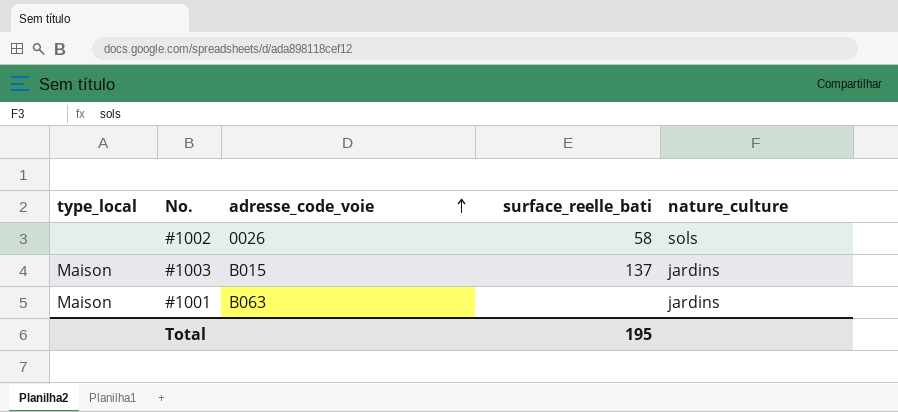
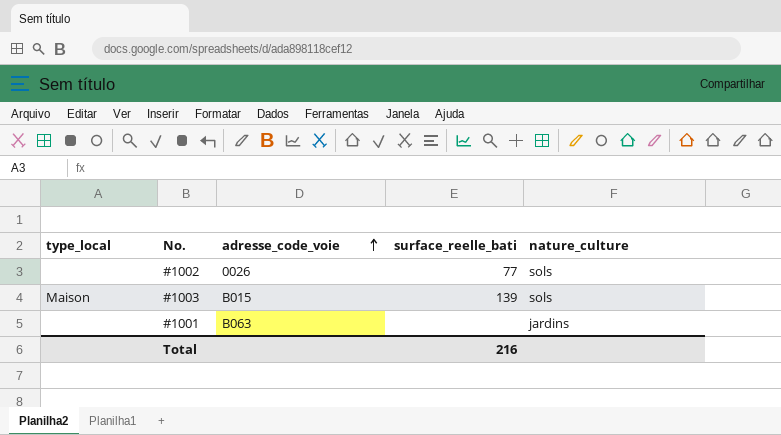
#1002 | surface_reelle_bati: 58 -> 77
#1003 | surface_reelle_bati: 137 -> 139
#1003 | nature_culture: jardins -> sols
#1001 | type_local: Maison -> none
Total | surface_reelle_bati: 195 -> 216

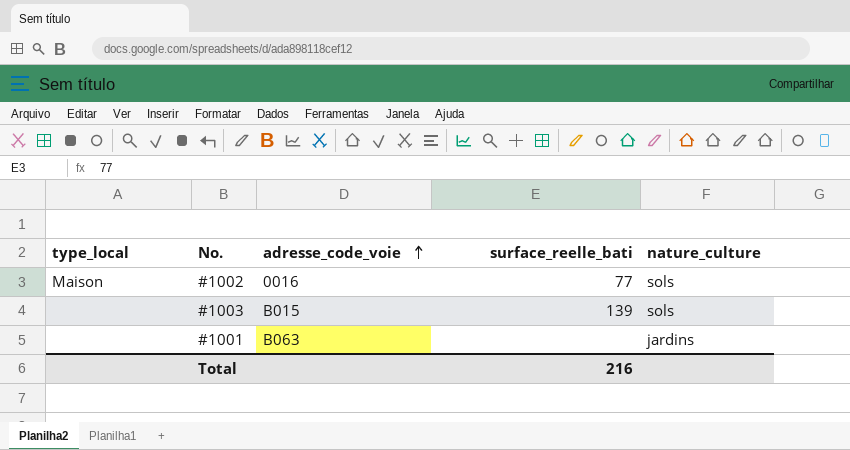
#1002 | type_local: none -> Maison
#1002 | adresse_code_voie: 0026 -> 0016
#1003 | type_local: Maison -> none

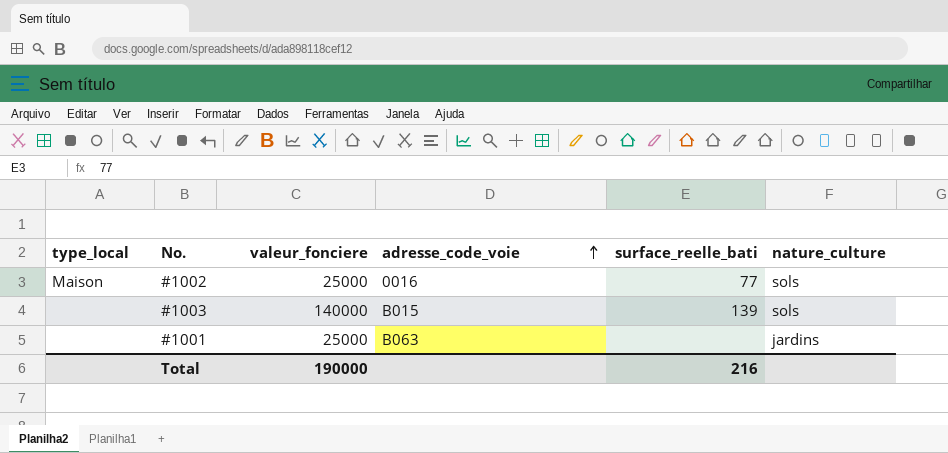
column valeur_fonciere | position: none -> 3

